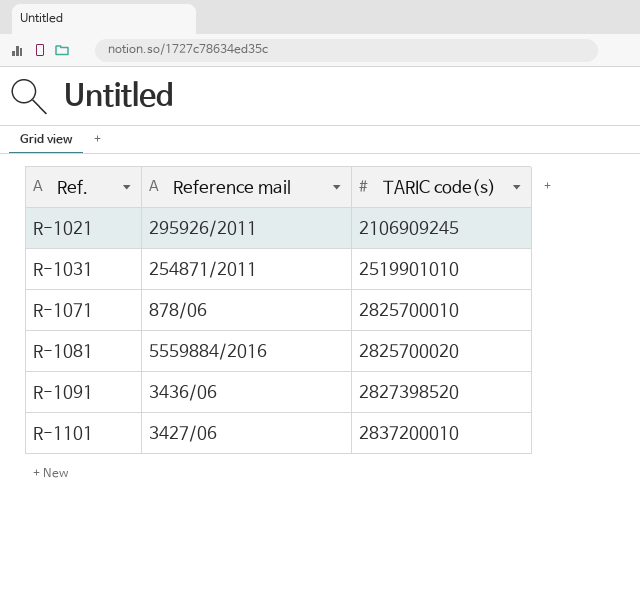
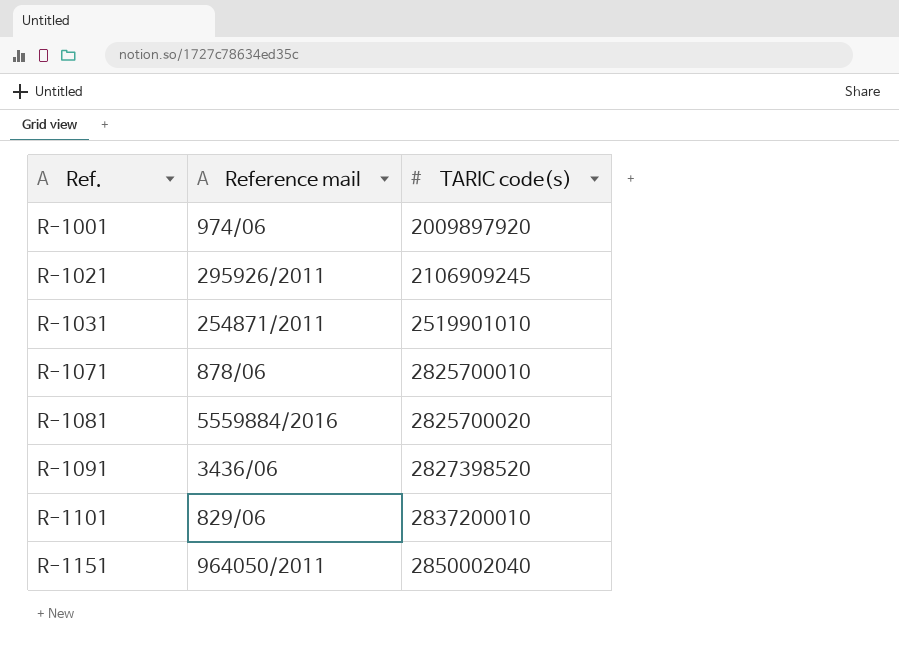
row R-1001: none -> 974/06 | 2009897920
R-1101 | Reference mail: 3427/06 -> 829/06
row R-1151: none -> 964050/2011 | 2850002040

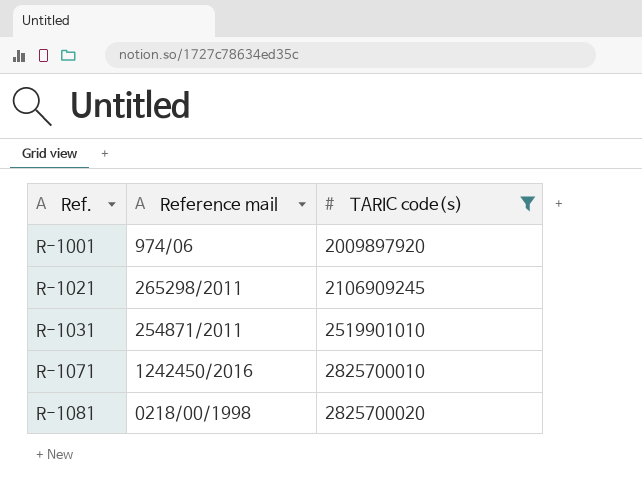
filter: none -> TARIC code(s) <= 2825700020
R-1021 | Reference mail: 295926/2011 -> 265298/2011
R-1071 | Reference mail: 878/06 -> 1242450/2016
R-1081 | Reference mail: 5559884/2016 -> 0218/00/1998

